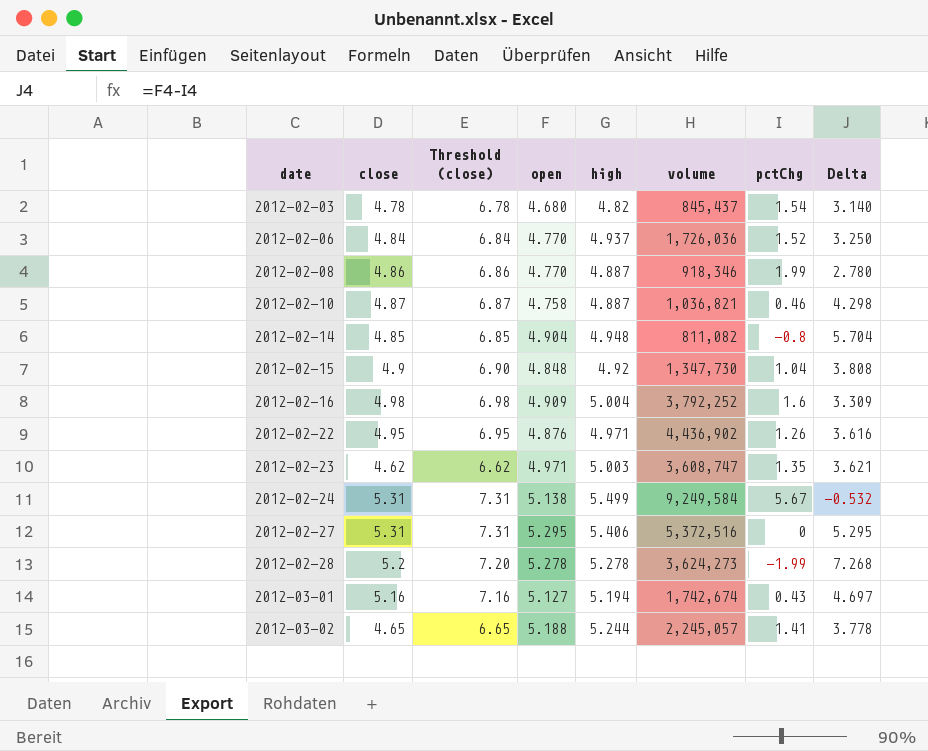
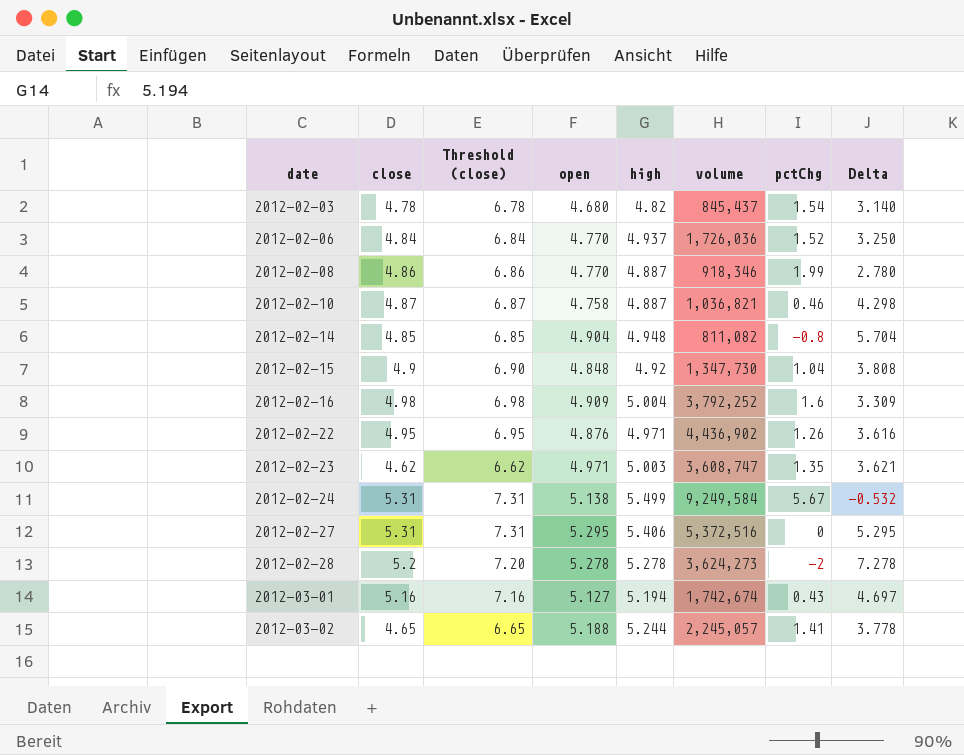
2012-02-28 | pctChg: -1.99 -> -2
2012-02-28 | Delta: 7.268 -> 7.278

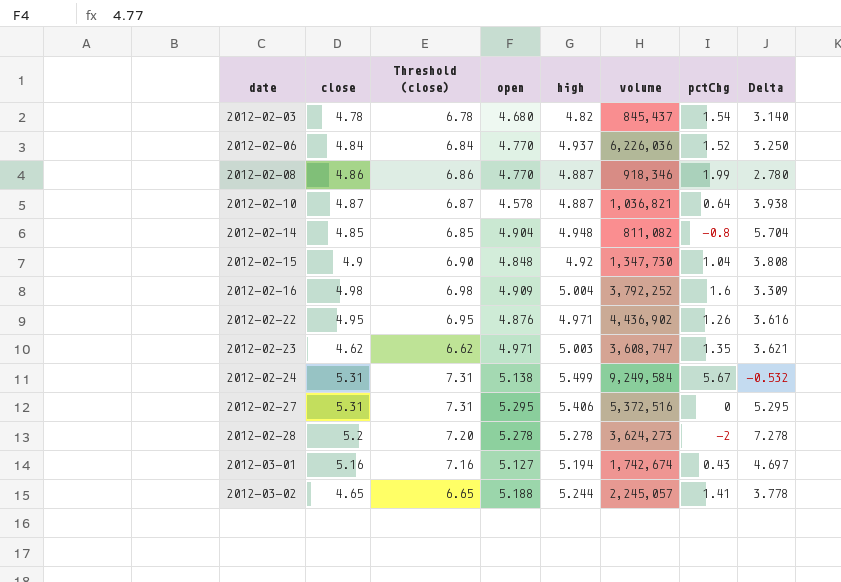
2012-02-06 | volume: 1,726,036 -> 6,226,036
2012-02-10 | open: 4.758 -> 4.578
2012-02-10 | pctChg: 0.46 -> 0.64
2012-02-10 | Delta: 4.298 -> 3.938

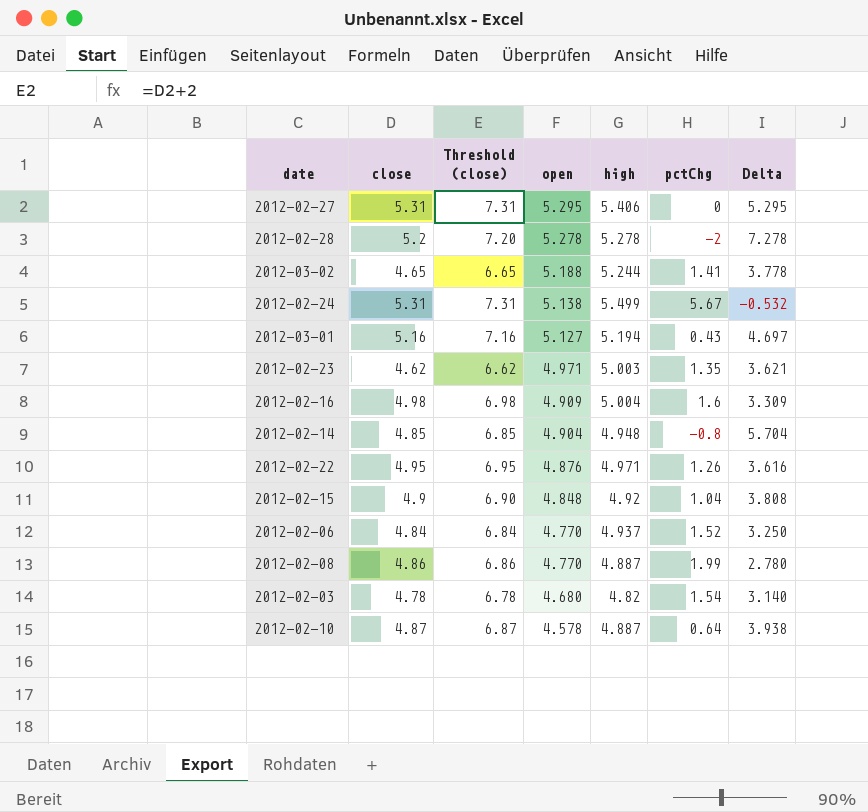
row order: date ascending -> open descending
column volume | position: 6 -> none

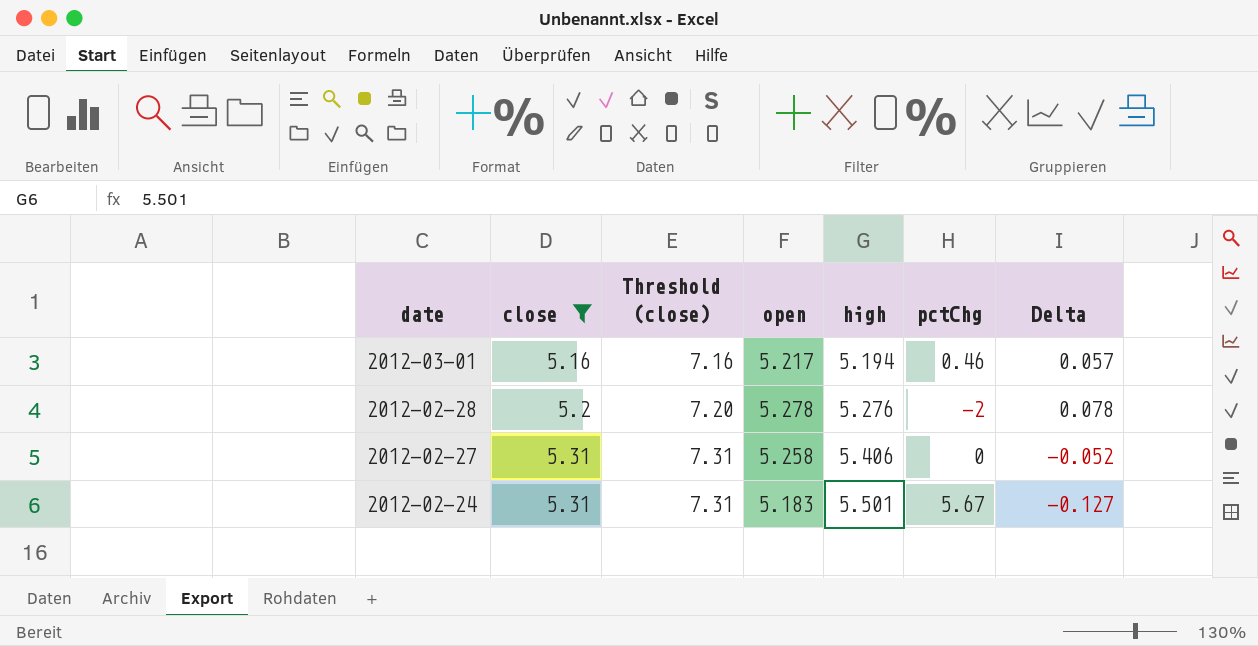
filter: none -> close >= 5.16
row order: open descending -> date descending
column Delta | formula: [open] - [pctChg] -> [open] - [close]
2012-03-01 | open: 5.127 -> 5.217
2012-03-01 | pctChg: 0.43 -> 0.46
2012-02-28 | high: 5.278 -> 5.276
2012-02-27 | open: 5.295 -> 5.258
2012-02-24 | open: 5.138 -> 5.183
2012-02-24 | high: 5.499 -> 5.501

